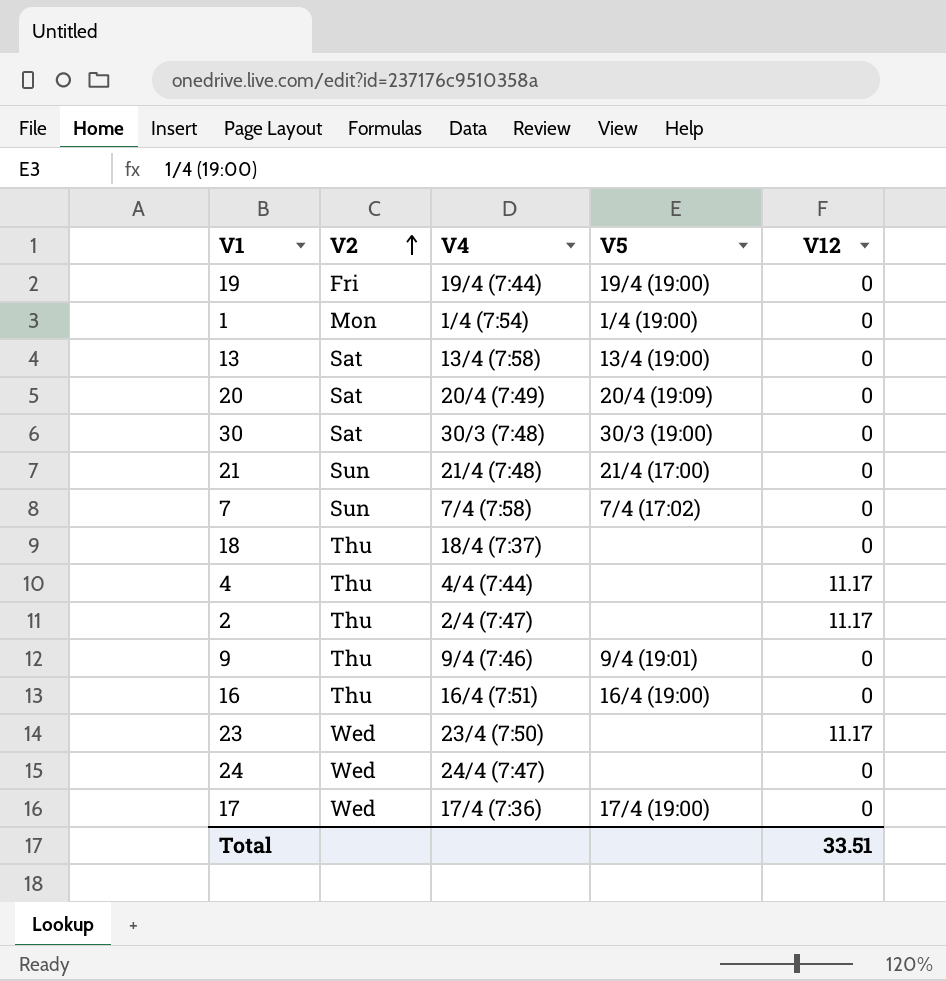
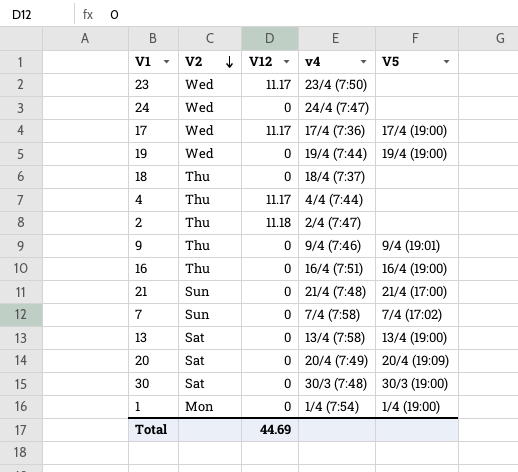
row order: V2 ascending -> V2 descending
column V12 | position: 5 -> 3
column name: V4 -> v4
17 | V12: 0 -> 11.17
19 | V2: Fri -> Wed
2 | V12: 11.17 -> 11.18
Total | V12: 33.51 -> 44.69

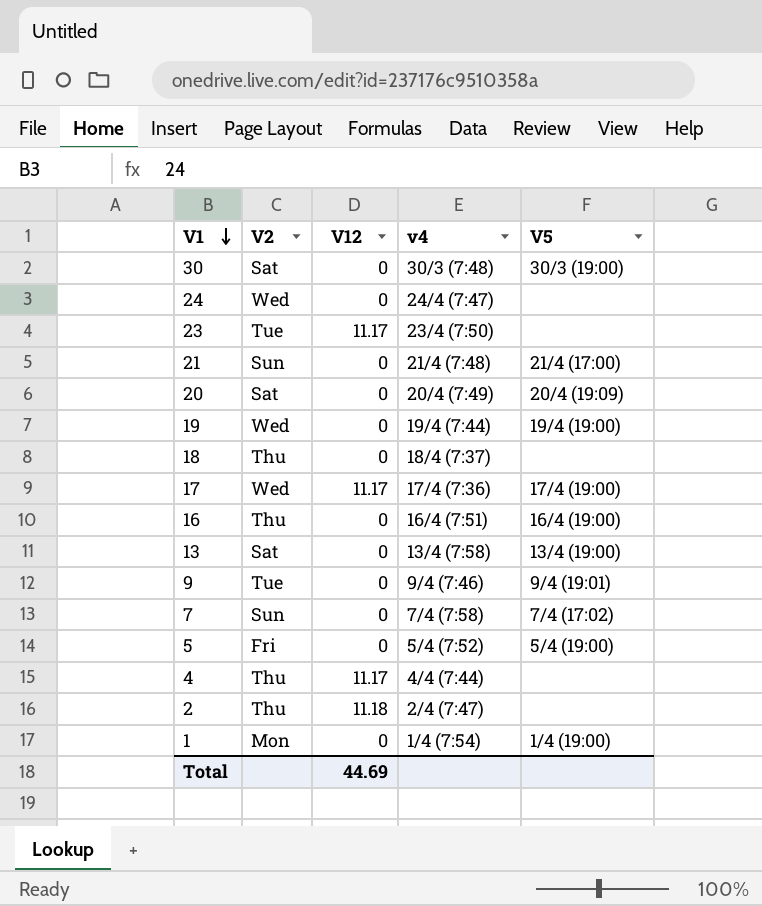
row order: V2 descending -> V1 descending
23 | V2: Wed -> Tue
9 | V2: Thu -> Tue
row 5: none -> Fri | 0 | 5/4 (7:52) | 5/4 (19:00)

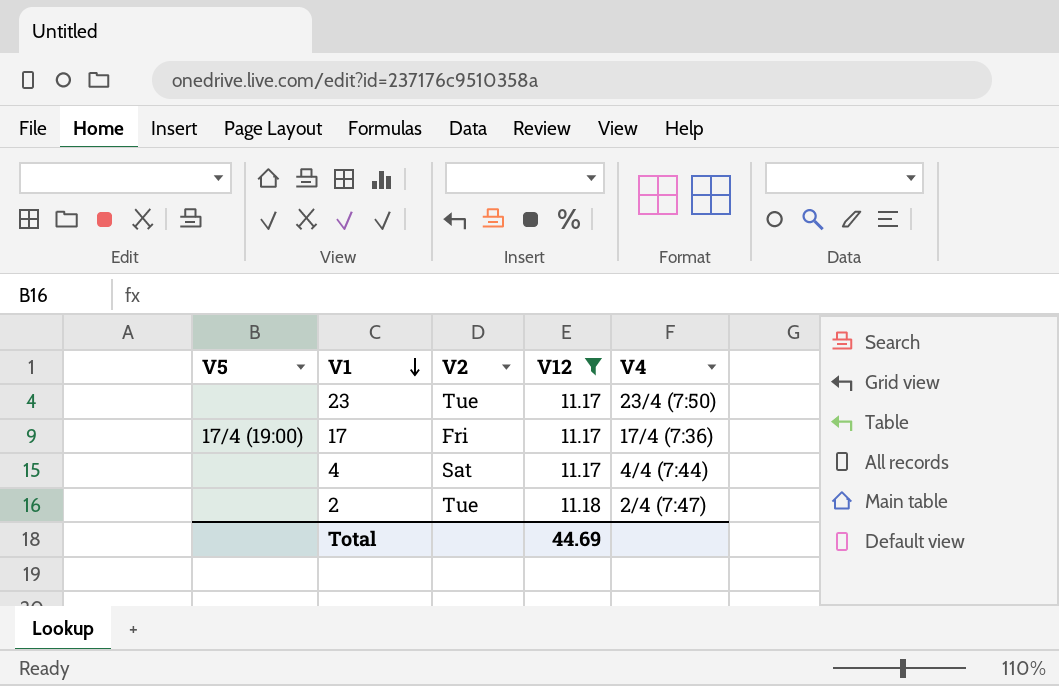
filter: none -> V12 != 0
column V5 | position: 5 -> 1
column name: v4 -> V4
17 | V2: Wed -> Fri
4 | V2: Thu -> Sat
2 | V2: Thu -> Tue

